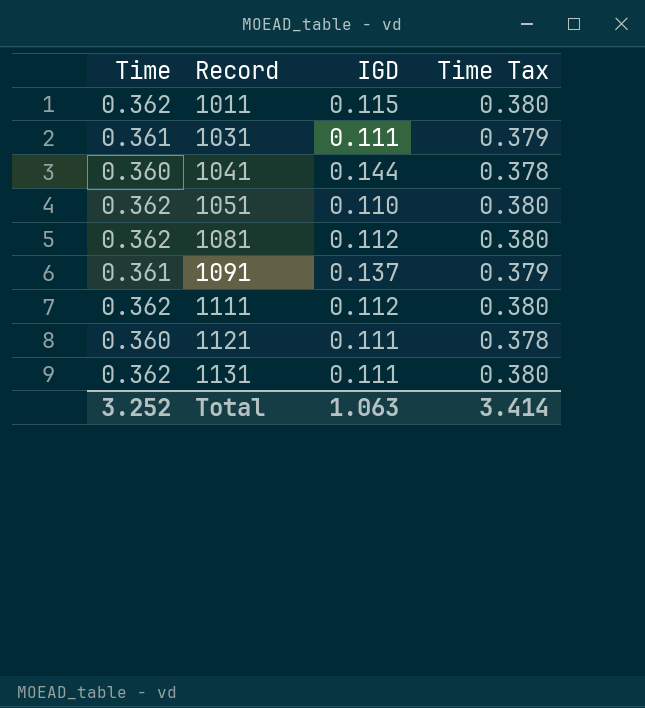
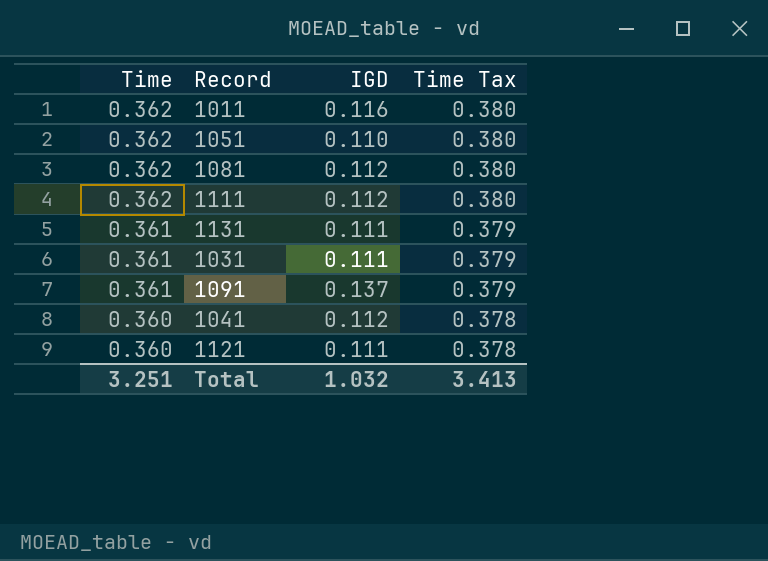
row order: Record ascending -> Time descending
1011 | IGD: 0.115 -> 0.116
1131 | Time: 0.362 -> 0.361
1131 | Time Tax: 0.380 -> 0.379
1041 | IGD: 0.144 -> 0.112
Total | Time: 3.252 -> 3.251
Total | IGD: 1.063 -> 1.032
Total | Time Tax: 3.414 -> 3.413

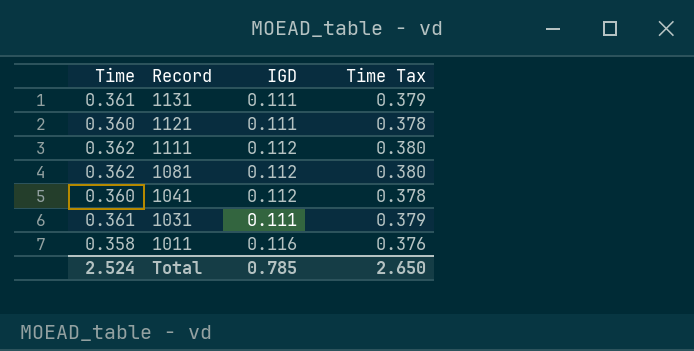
row order: Time descending -> Record descending
row 1051: 0.362 | 0.110 | 0.380 -> none
row 1091: 0.361 | 0.137 | 0.379 -> none
1011 | Time: 0.362 -> 0.358
1011 | Time Tax: 0.380 -> 0.376
Total | Time: 3.251 -> 2.524
Total | IGD: 1.032 -> 0.785
Total | Time Tax: 3.413 -> 2.650

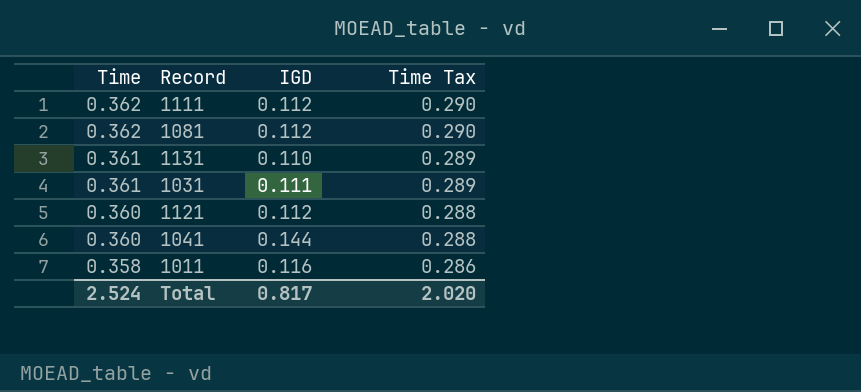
row order: Record descending -> Time descending
column Time Tax | formula: [Time] * 1.05 -> [Time] * 0.8
1131 | IGD: 0.111 -> 0.110
1121 | IGD: 0.111 -> 0.112
1041 | IGD: 0.112 -> 0.144
Total | IGD: 0.785 -> 0.817
Total | Time Tax: 2.650 -> 2.020

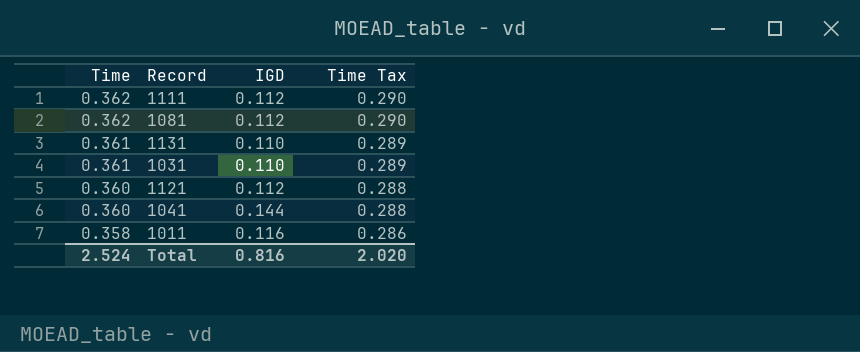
1031 | IGD: 0.111 -> 0.110
Total | IGD: 0.817 -> 0.816

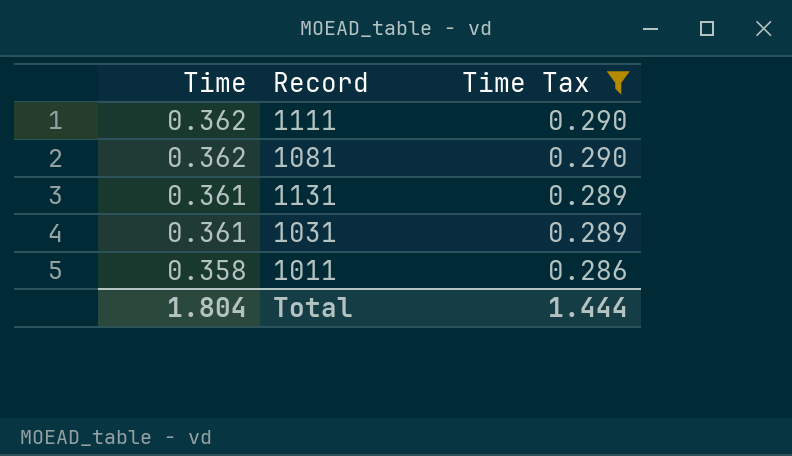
filter: none -> Time Tax != 0.288
column IGD | position: 3 -> none
Total | Time: 2.524 -> 1.804
Total | Time Tax: 2.020 -> 1.444

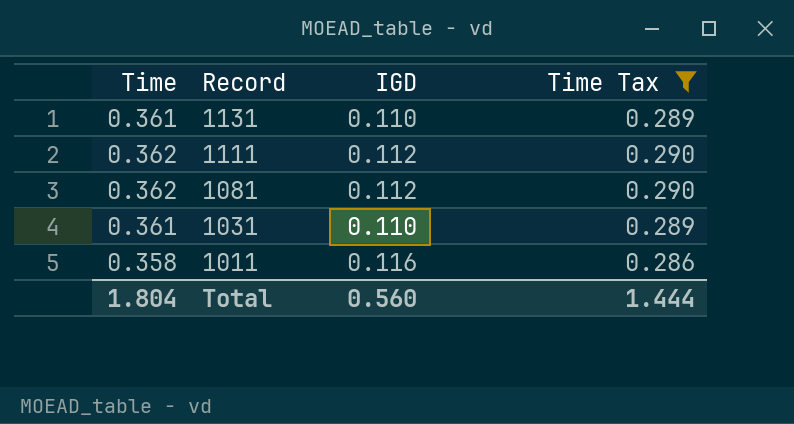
row order: Time descending -> Record descending
column IGD | position: none -> 3

